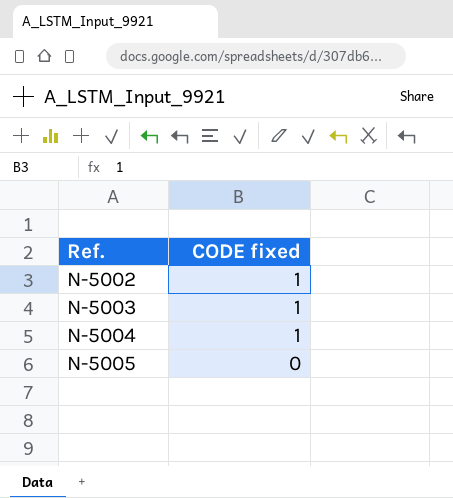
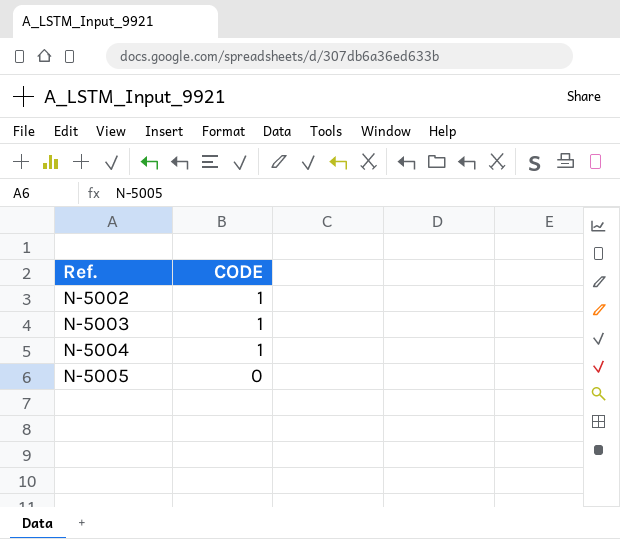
column name: CODE fixed -> CODE

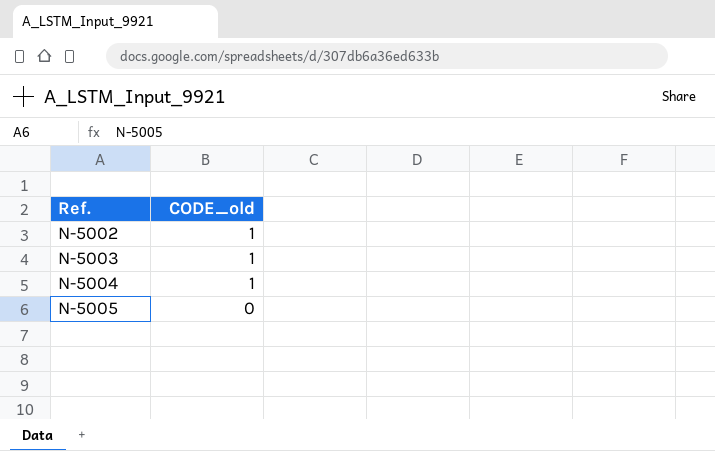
column name: CODE -> CODE_old

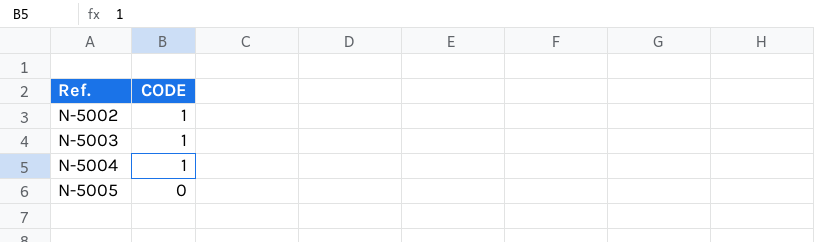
column name: CODE_old -> CODE

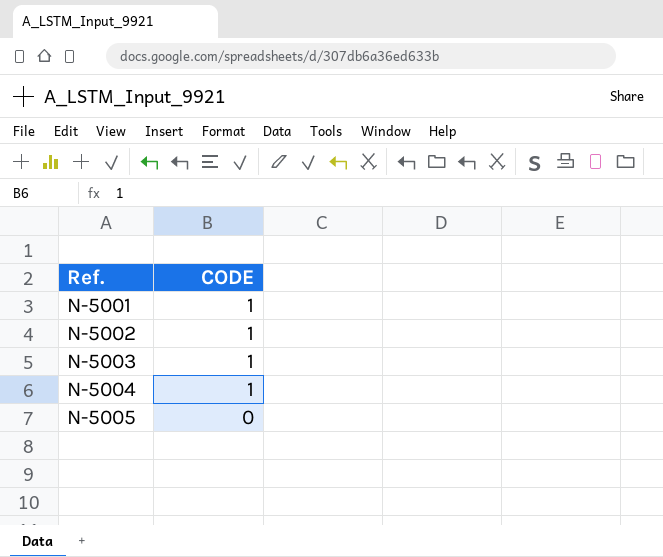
row N-5001: none -> 1

